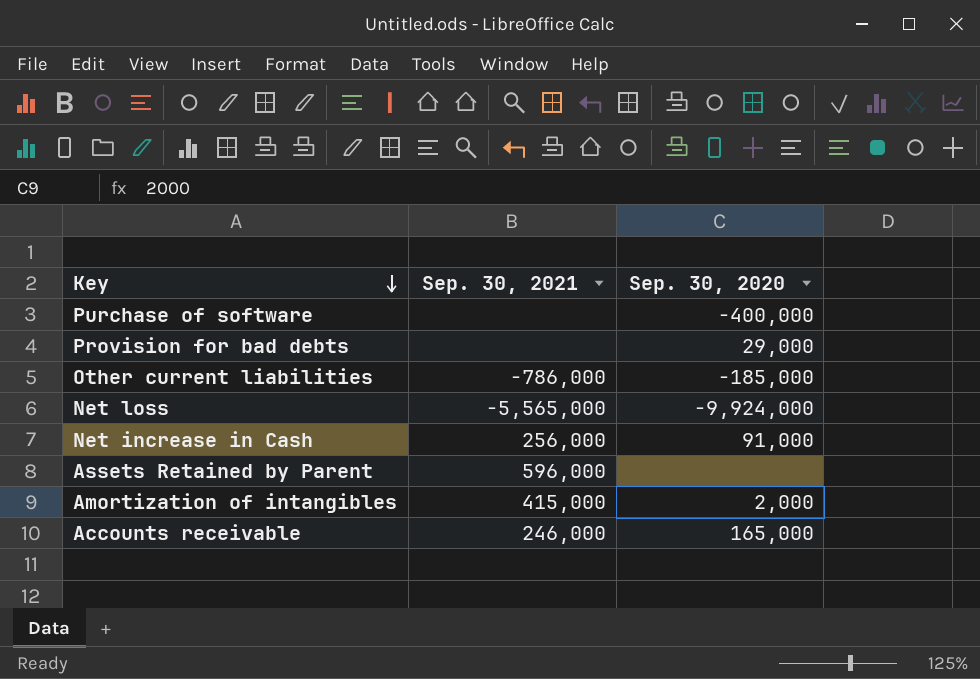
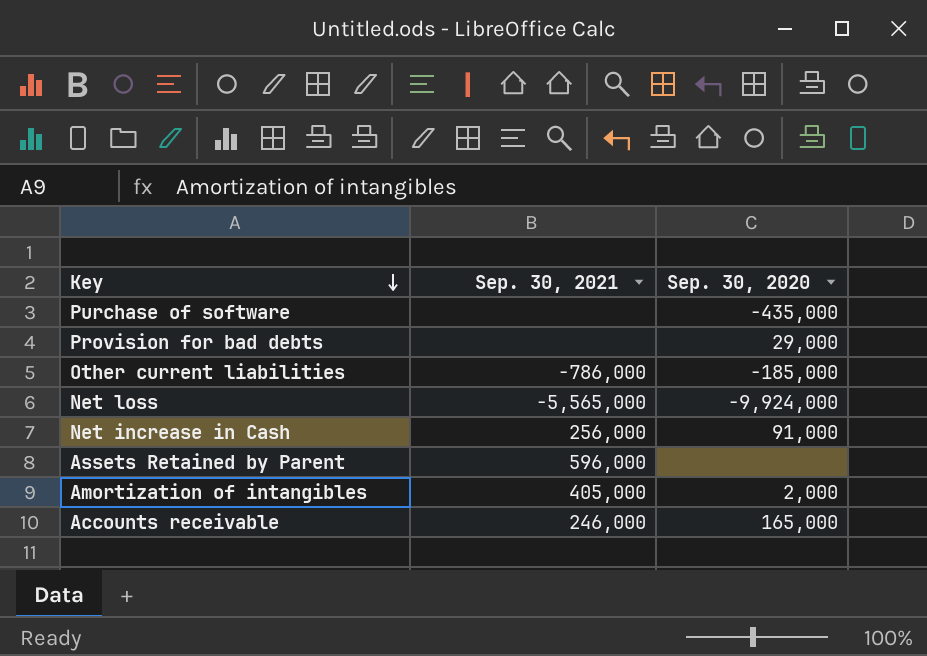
Purchase of software | Sep. 30, 2020: -400,000 -> -435,000
Amortization of intangibles | Sep. 30, 2021: 415,000 -> 405,000

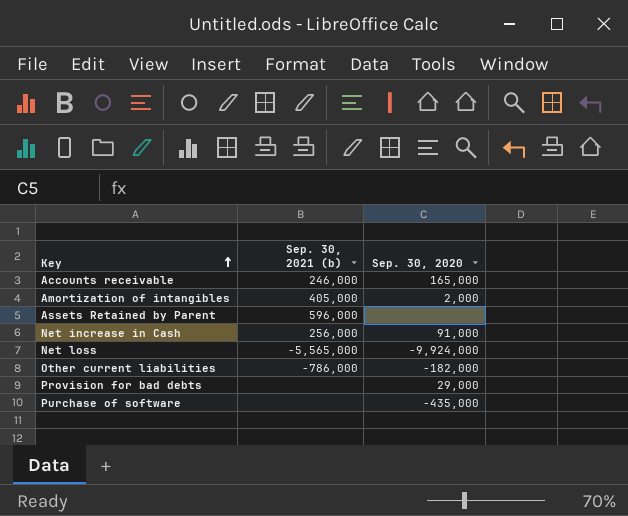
row order: Key descending -> Key ascending
column name: Sep. 30, 2021 -> Sep. 30, 2021 (b)
Other current liabilities | Sep. 30, 2020: -185,000 -> -182,000

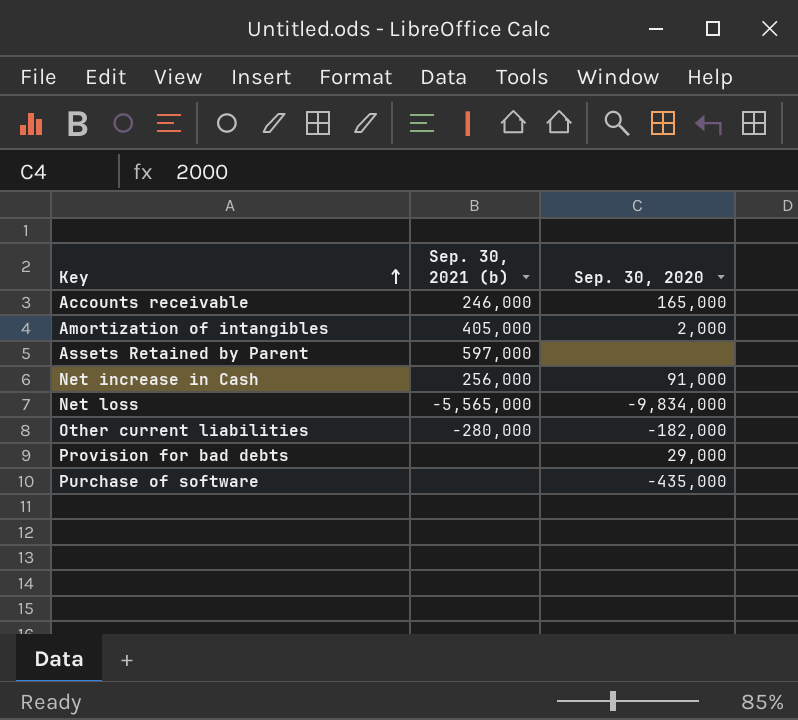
Assets Retained by Parent | Sep. 30, 2021 (b): 596,000 -> 597,000
Net loss | Sep. 30, 2020: -9,924,000 -> -9,834,000
Other current liabilities | Sep. 30, 2021 (b): -786,000 -> -280,000

